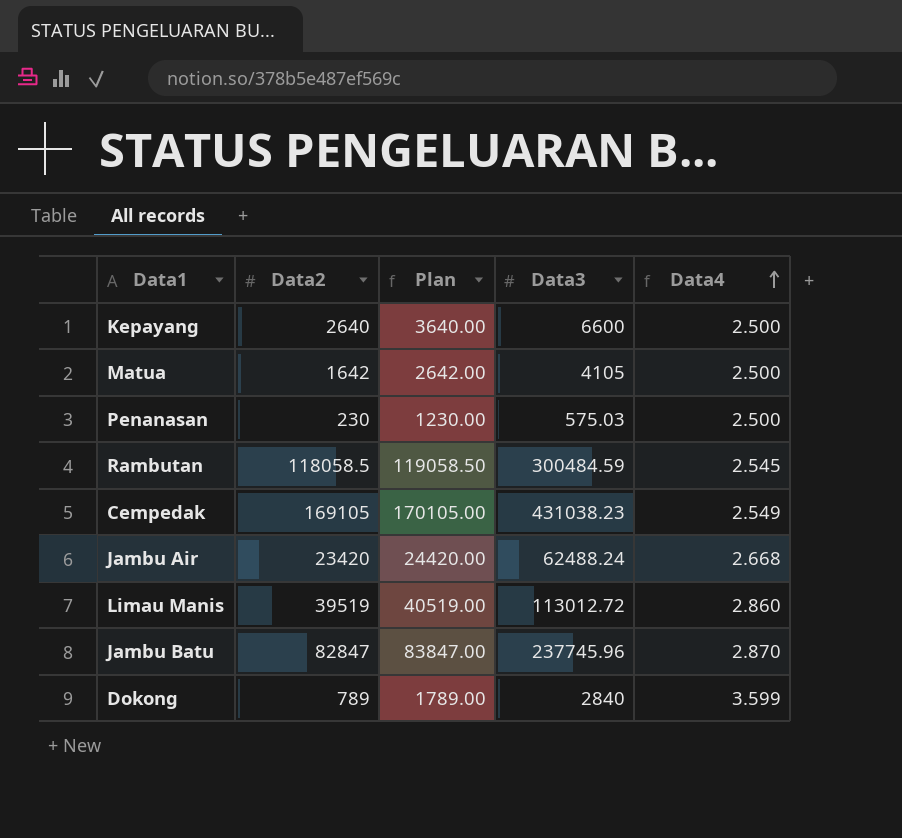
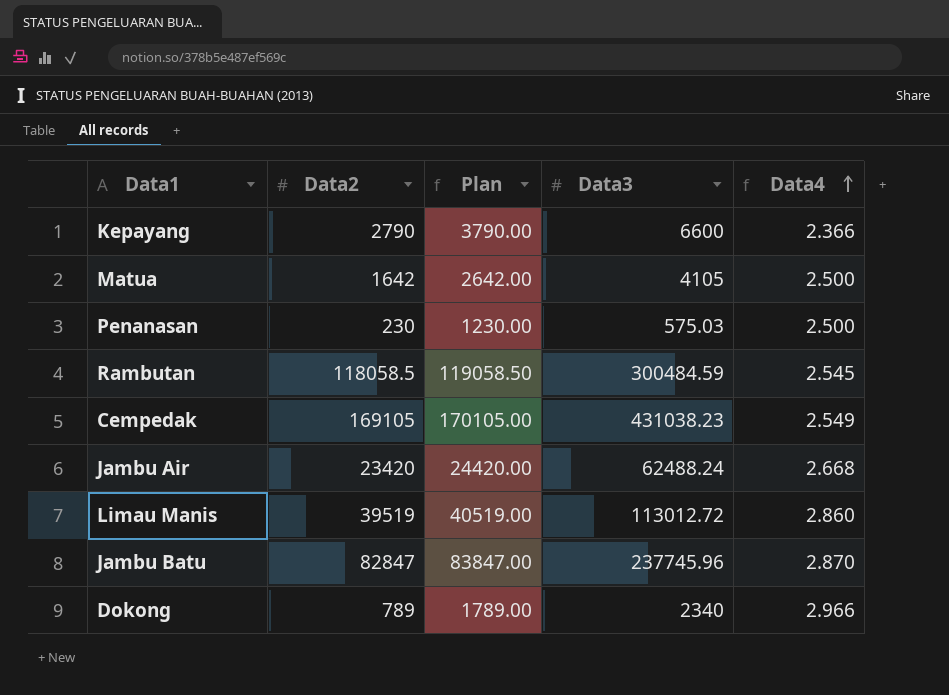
Kepayang | Data2: 2640 -> 2790
Kepayang | Plan: 3640.00 -> 3790.00
Kepayang | Data4: 2.500 -> 2.366
Dokong | Data3: 2840 -> 2340
Dokong | Data4: 3.599 -> 2.966

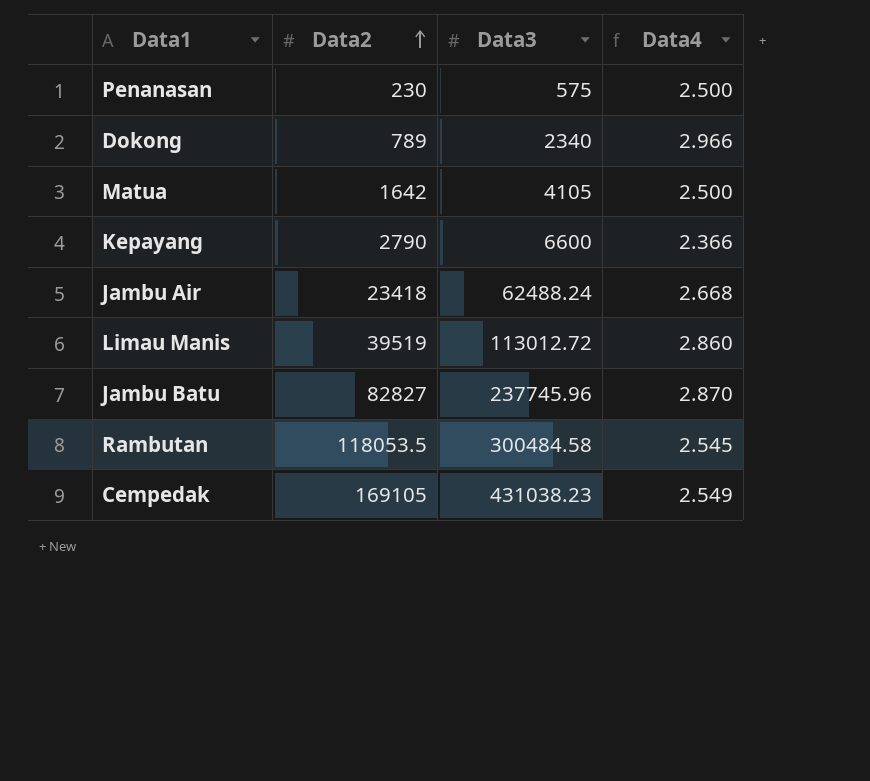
row order: Data4 ascending -> Data2 ascending
column Plan | formula: [Data2] + 1000 -> none
Penanasan | Data3: 575.03 -> 575
Jambu Air | Data2: 23420 -> 23418
Jambu Batu | Data2: 82847 -> 82827
Rambutan | Data2: 118058.5 -> 118053.5
Rambutan | Data3: 300484.59 -> 300484.58

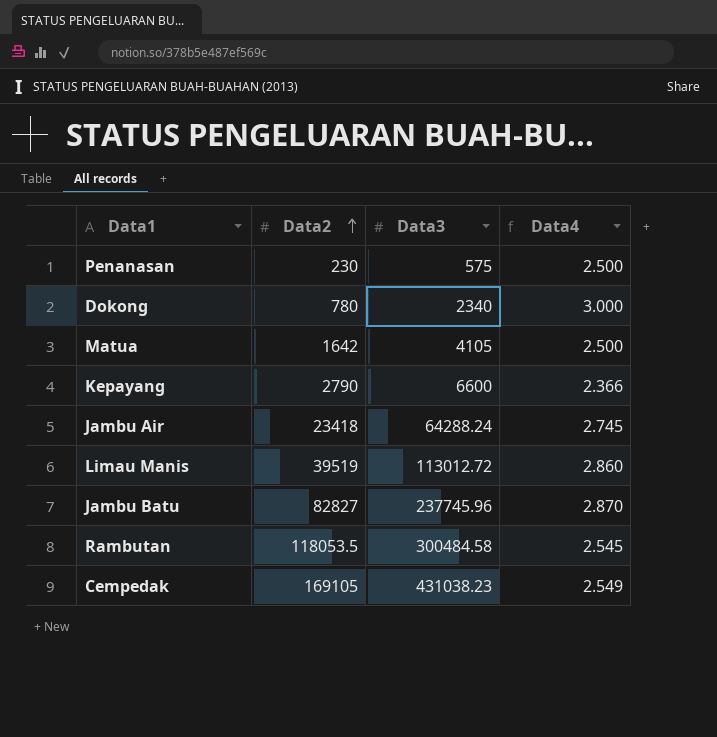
Dokong | Data2: 789 -> 780
Dokong | Data4: 2.966 -> 3.000
Jambu Air | Data3: 62488.24 -> 64288.24
Jambu Air | Data4: 2.668 -> 2.745

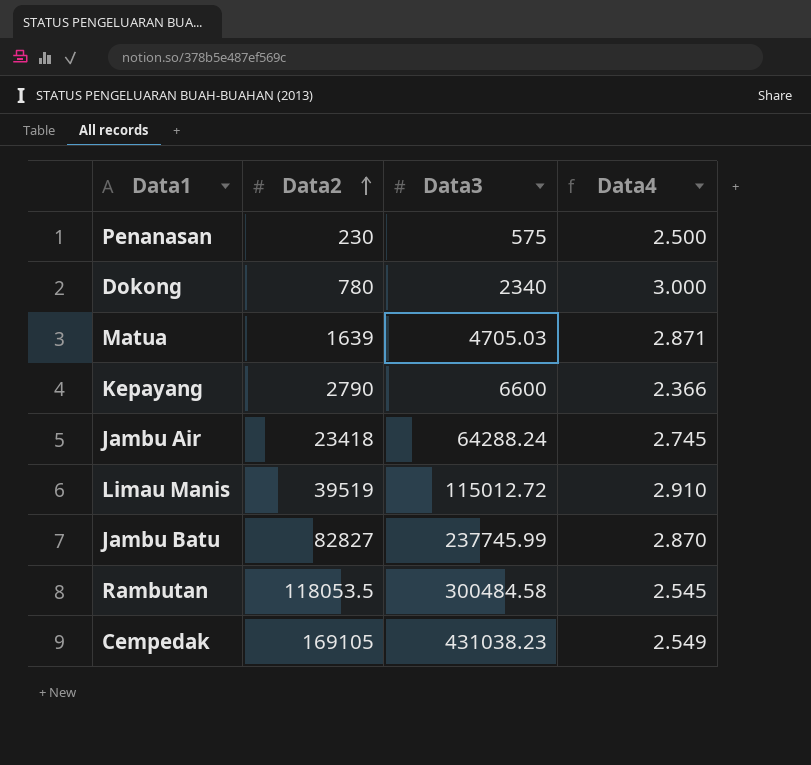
Matua | Data2: 1642 -> 1639
Matua | Data3: 4105 -> 4705.03
Matua | Data4: 2.500 -> 2.871
Limau Manis | Data3: 113012.72 -> 115012.72
Limau Manis | Data4: 2.860 -> 2.910
Jambu Batu | Data3: 237745.96 -> 237745.99

